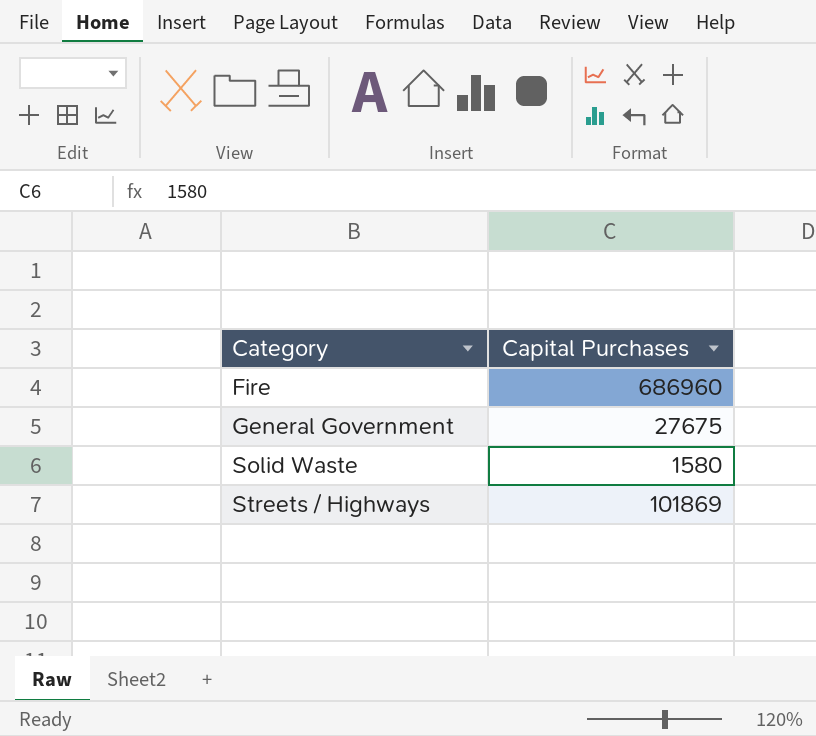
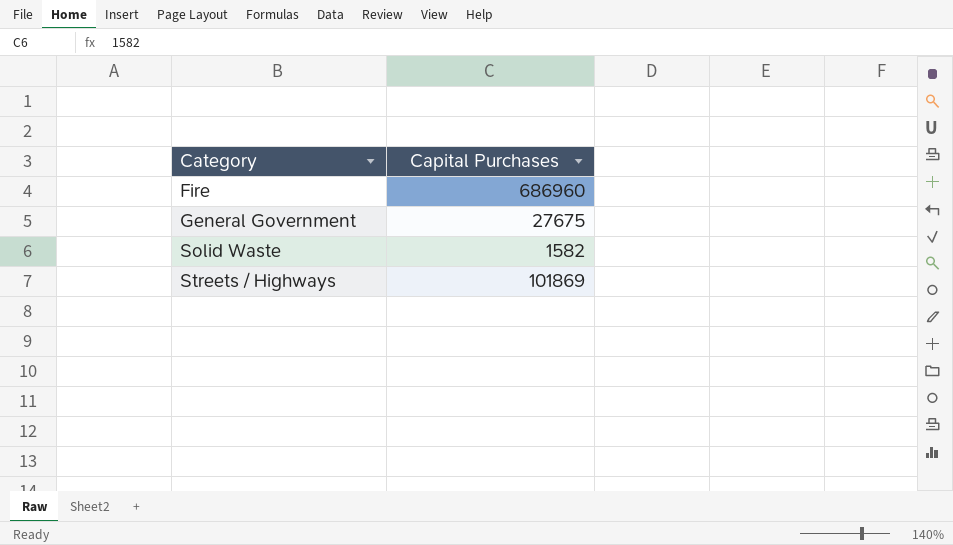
Solid Waste | Capital Purchases: 1580 -> 1582

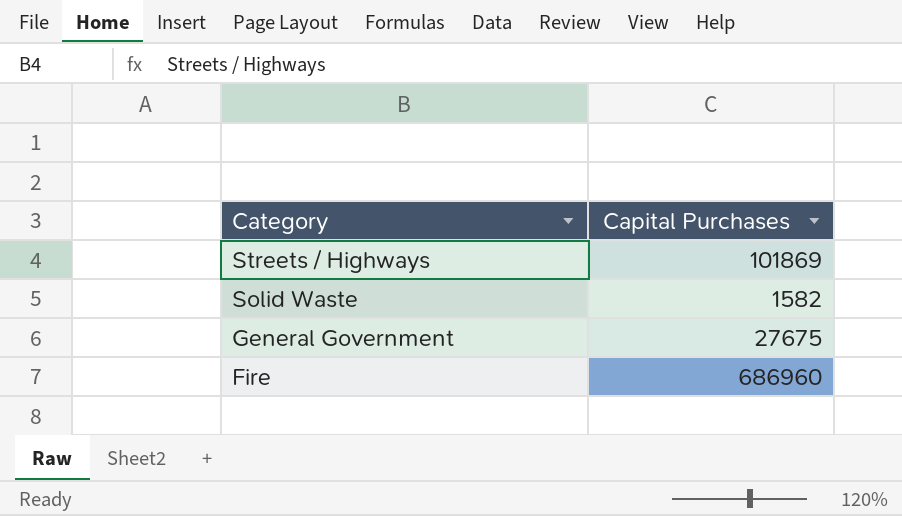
row order: Category ascending -> Category descending

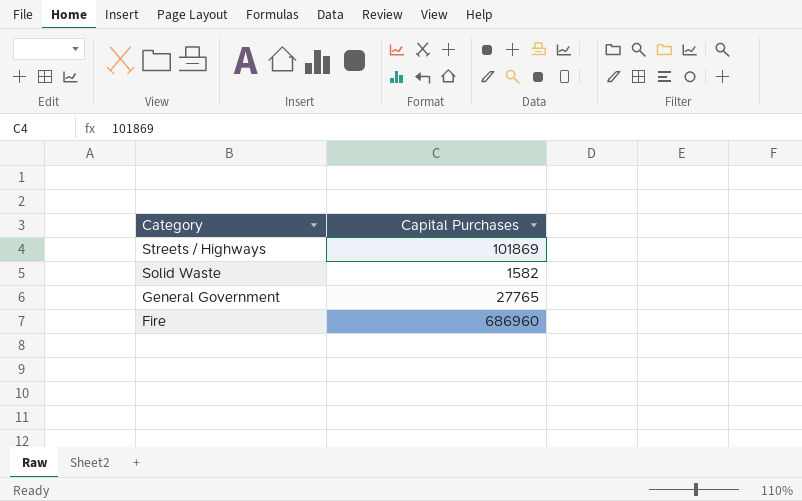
General Government | Capital Purchases: 27675 -> 27765

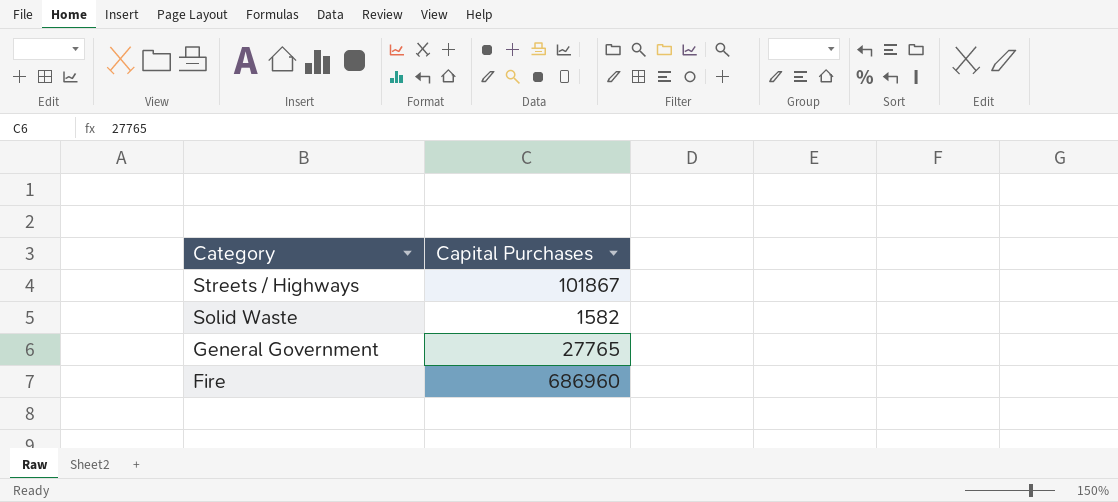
Streets / Highways | Capital Purchases: 101869 -> 101867

